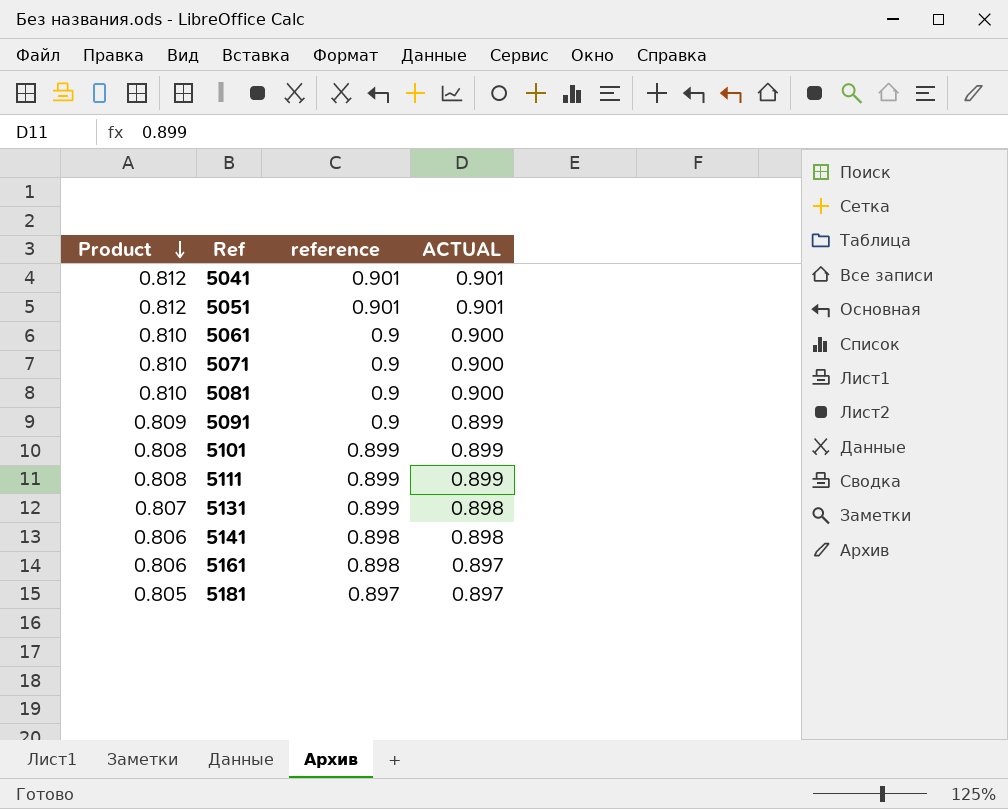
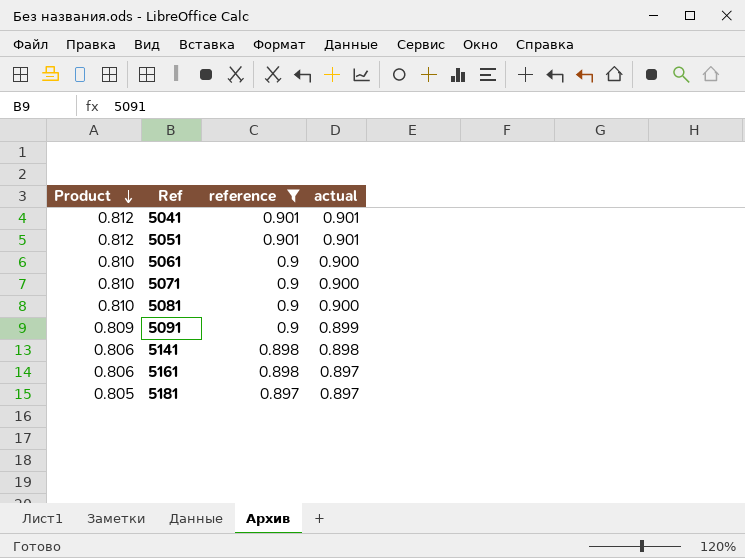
filter: none -> reference != 0.899
column name: ACTUAL -> actual

